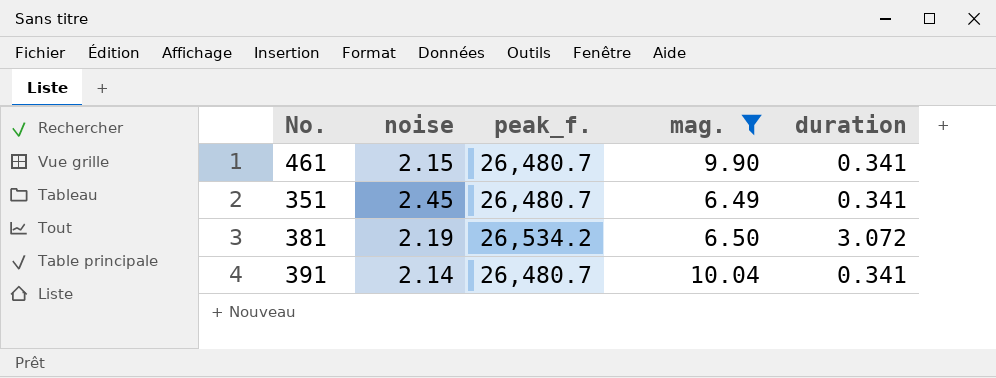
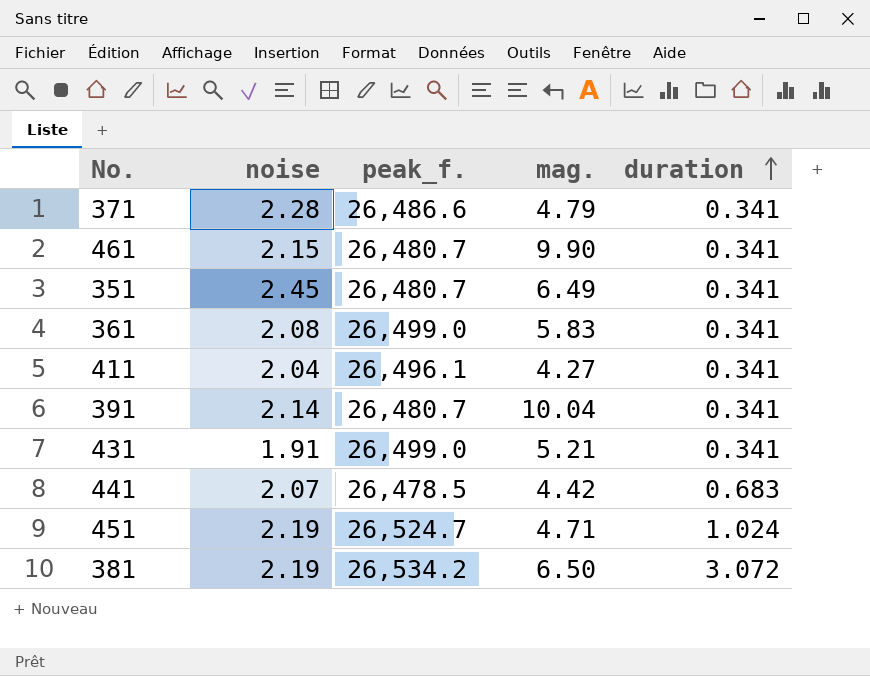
filter: mag. >= 6.49 -> none
row order: none -> duration ascending

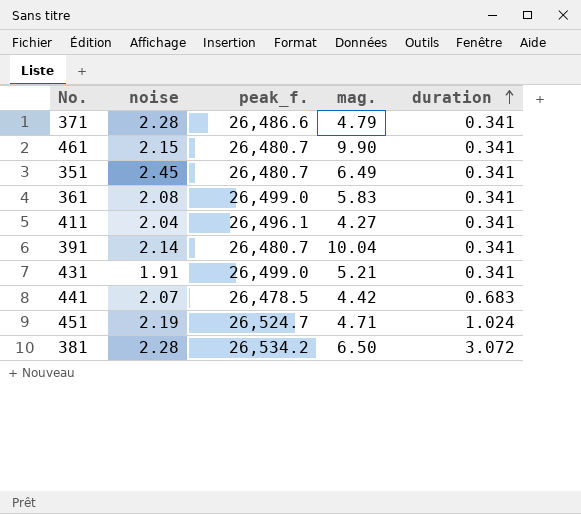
381 | noise: 2.19 -> 2.28

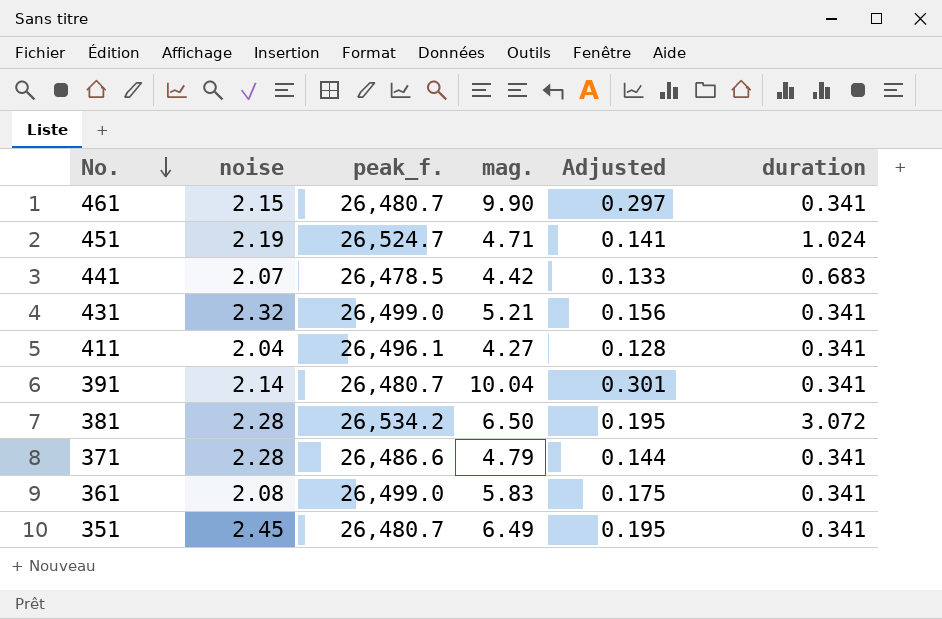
row order: duration ascending -> No. descending
column Adjusted | formula: none -> [mag.] * 0.03
431 | noise: 1.91 -> 2.32

